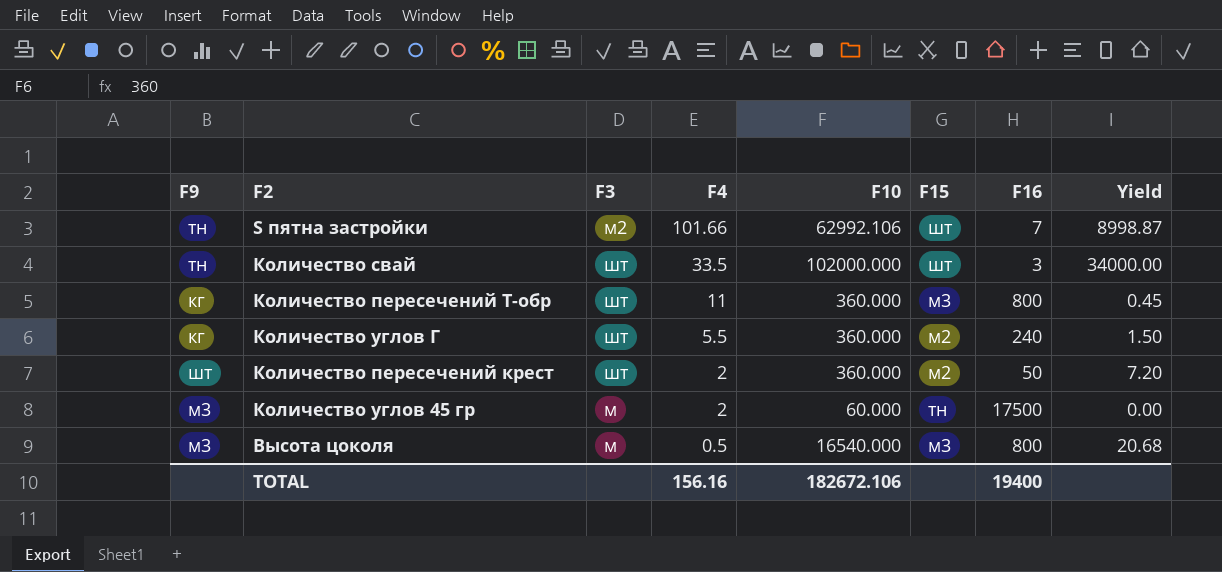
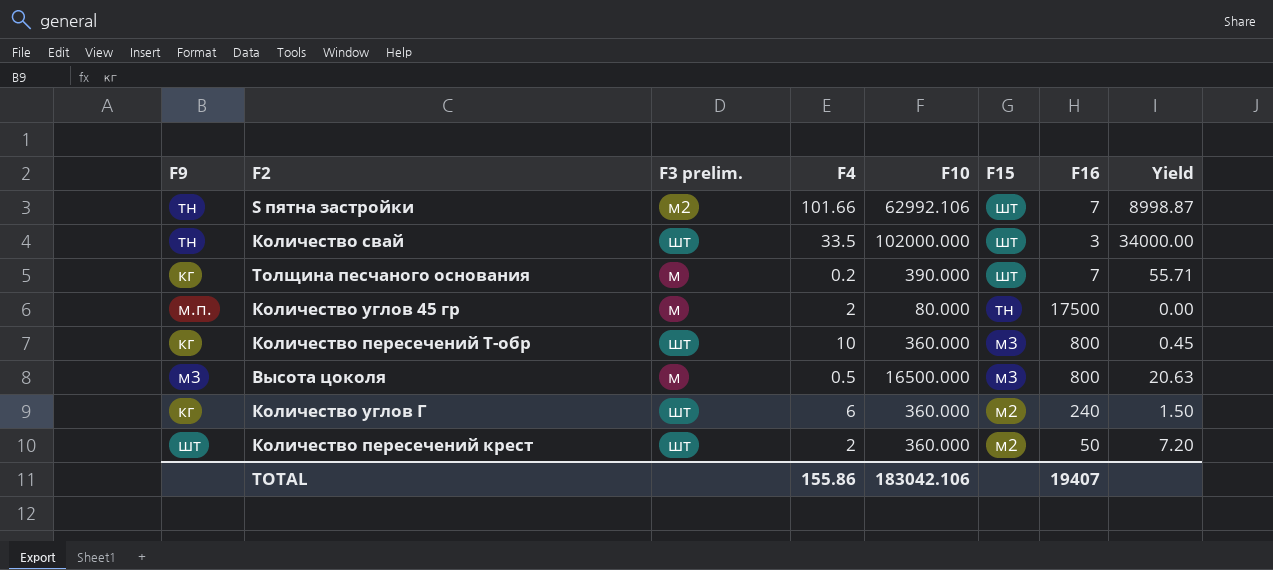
row order: F4 descending -> F15 descending
column name: F3 -> F3 prelim.
row Толщина песчаного основания: none -> кг | м | 0.2 | 390.000 | шт | 7 | 55.71
Количество углов 45 гр | F9: м3 -> м.п.
Количество углов 45 гр | F10: 60.000 -> 80.000
Количество пересечений Т-обр | F4: 11 -> 10
Высота цоколя | F10: 16540.000 -> 16500.000
Высота цоколя | Yield: 20.68 -> 20.63
Количество углов Г | F4: 5.5 -> 6
TOTAL | F4: 156.16 -> 155.86
TOTAL | F10: 182672.106 -> 183042.106
TOTAL | F16: 19400 -> 19407

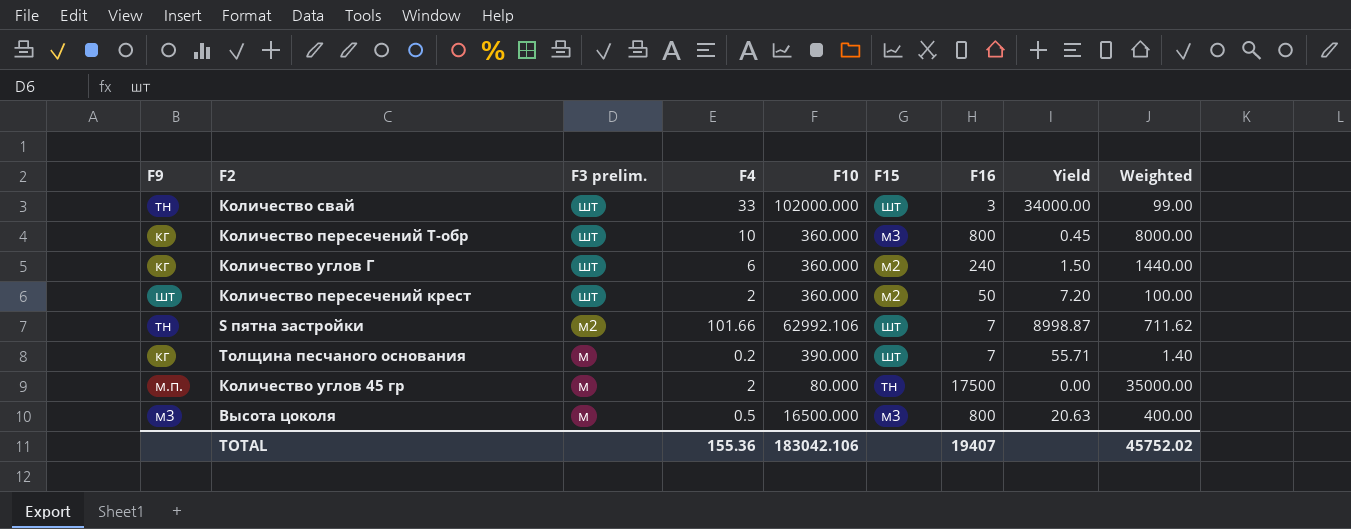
row order: F15 descending -> F3 prelim. descending
column Weighted | formula: none -> [F4] * [F16]
Количество свай | F4: 33.5 -> 33
TOTAL | F4: 155.86 -> 155.36

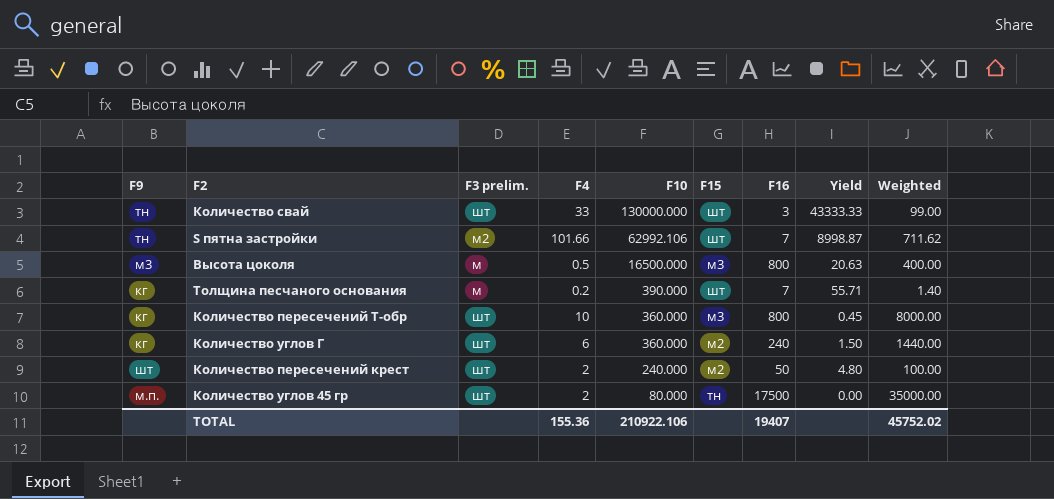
row order: F3 prelim. descending -> F10 descending
Количество свай | F10: 102000.000 -> 130000.000
Количество свай | Yield: 34000.00 -> 43333.33
Количество пересечений крест | F10: 360.000 -> 240.000
Количество пересечений крест | Yield: 7.20 -> 4.80
Количество углов 45 гр | F3 prelim.: м -> шт
TOTAL | F10: 183042.106 -> 210922.106

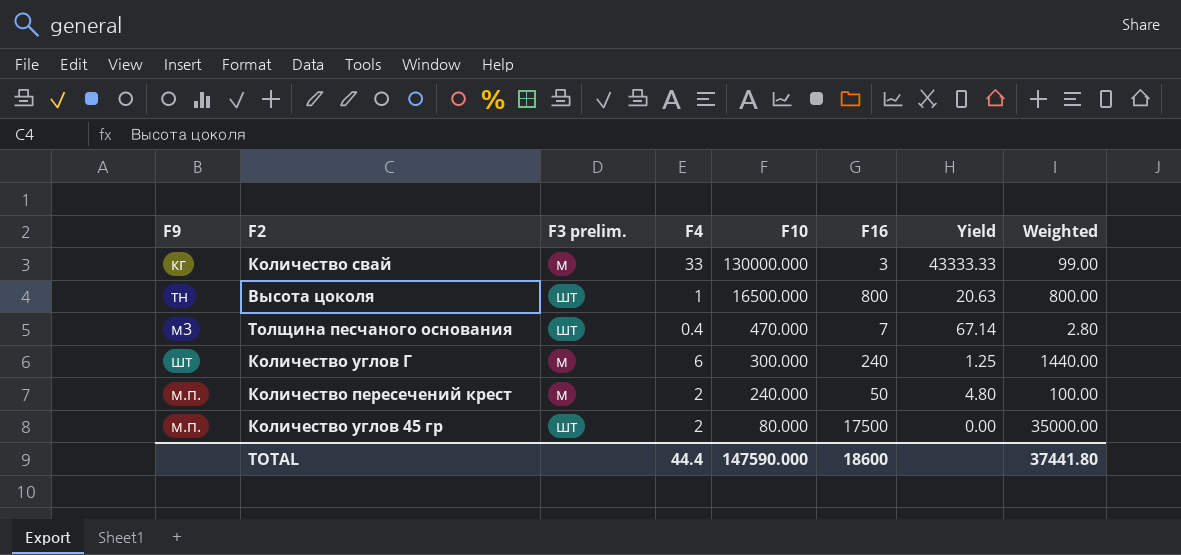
column F15 | position: 6 -> none
row S пятна застройки: тн | м2 | 101.66 | 62992.106 | шт | 7 | 8998.87 | 711.62 -> none
row Количество пересечений Т-обр: кг | шт | 10 | 360.000 | м3 | 800 | 0.45 | 8000.00 -> none
Количество свай | F9: тн -> кг
Количество свай | F3 prelim.: шт -> м
Высота цоколя | F9: м3 -> тн
Высота цоколя | F3 prelim.: м -> шт
Высота цоколя | F4: 0.5 -> 1
Высота цоколя | Weighted: 400.00 -> 800.00
Толщина песчаного основания | F9: кг -> м3
Толщина песчаного основания | F3 prelim.: м -> шт
Толщина песчаного основания | F4: 0.2 -> 0.4
Толщина песчаного основания | F10: 390.000 -> 470.000
Толщина песчаного основания | Yield: 55.71 -> 67.14
Толщина песчаного основания | Weighted: 1.40 -> 2.80
Количество углов Г | F9: кг -> шт
Количество углов Г | F3 prelim.: шт -> м
Количество углов Г | F10: 360.000 -> 300.000
Количество углов Г | Yield: 1.50 -> 1.25
Количество пересечений крест | F9: шт -> м.п.
Количество пересечений крест | F3 prelim.: шт -> м
TOTAL | F4: 155.36 -> 44.4
TOTAL | F10: 210922.106 -> 147590.000
TOTAL | F16: 19407 -> 18600
TOTAL | Weighted: 45752.02 -> 37441.80

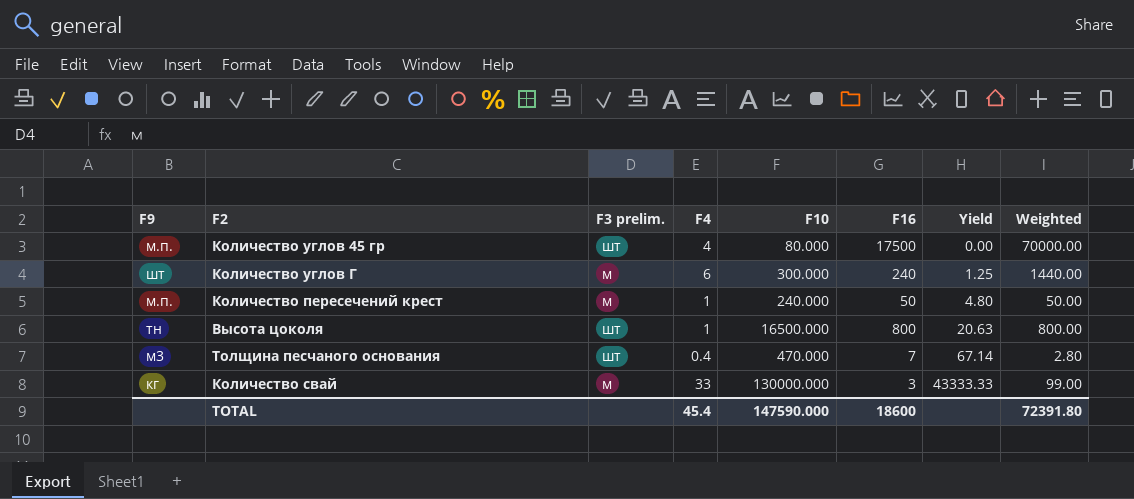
row order: F10 descending -> Yield ascending
Количество углов 45 гр | F4: 2 -> 4
Количество углов 45 гр | Weighted: 35000.00 -> 70000.00
Количество пересечений крест | F4: 2 -> 1
Количество пересечений крест | Weighted: 100.00 -> 50.00
TOTAL | F4: 44.4 -> 45.4
TOTAL | Weighted: 37441.80 -> 72391.80

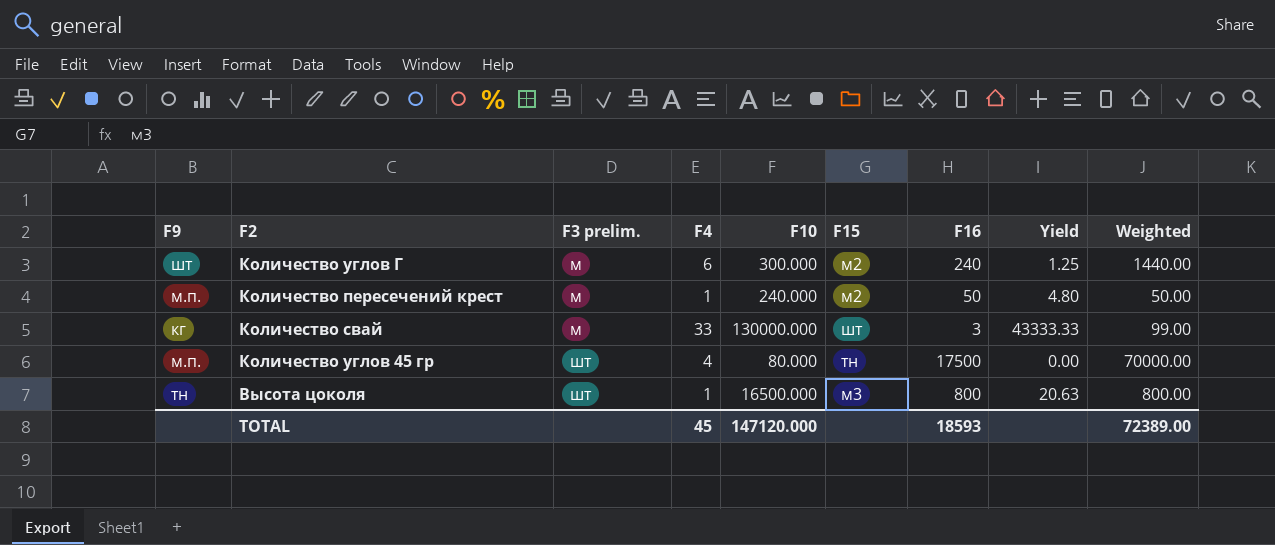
row order: Yield ascending -> F3 prelim. ascending
column F15 | position: none -> 6
row Толщина песчаного основания: м3 | шт | 0.4 | 470.000 | 7 | 67.14 | 2.80 -> none
TOTAL | F4: 45.4 -> 45
TOTAL | F10: 147590.000 -> 147120.000
TOTAL | F16: 18600 -> 18593
TOTAL | Weighted: 72391.80 -> 72389.00

